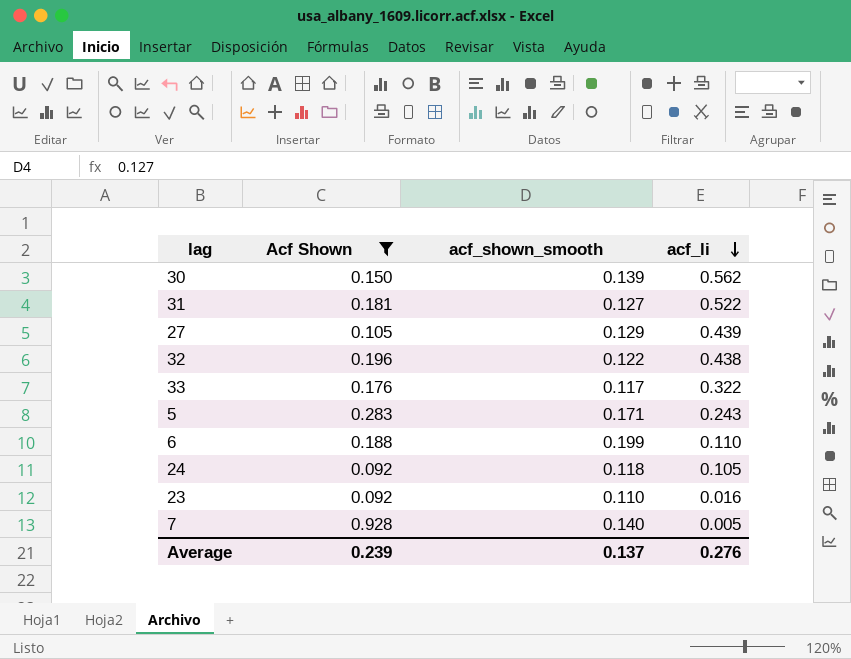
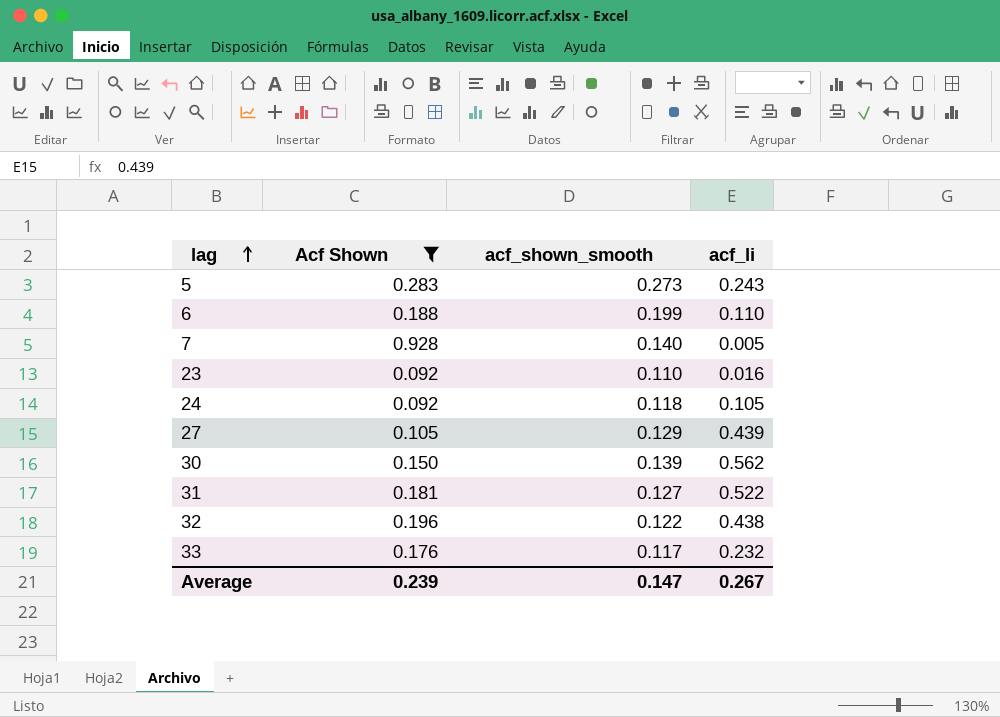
row order: acf_li descending -> lag ascending
5 | acf_shown_smooth: 0.171 -> 0.273
33 | acf_li: 0.322 -> 0.232
Average | acf_shown_smooth: 0.137 -> 0.147
Average | acf_li: 0.276 -> 0.267

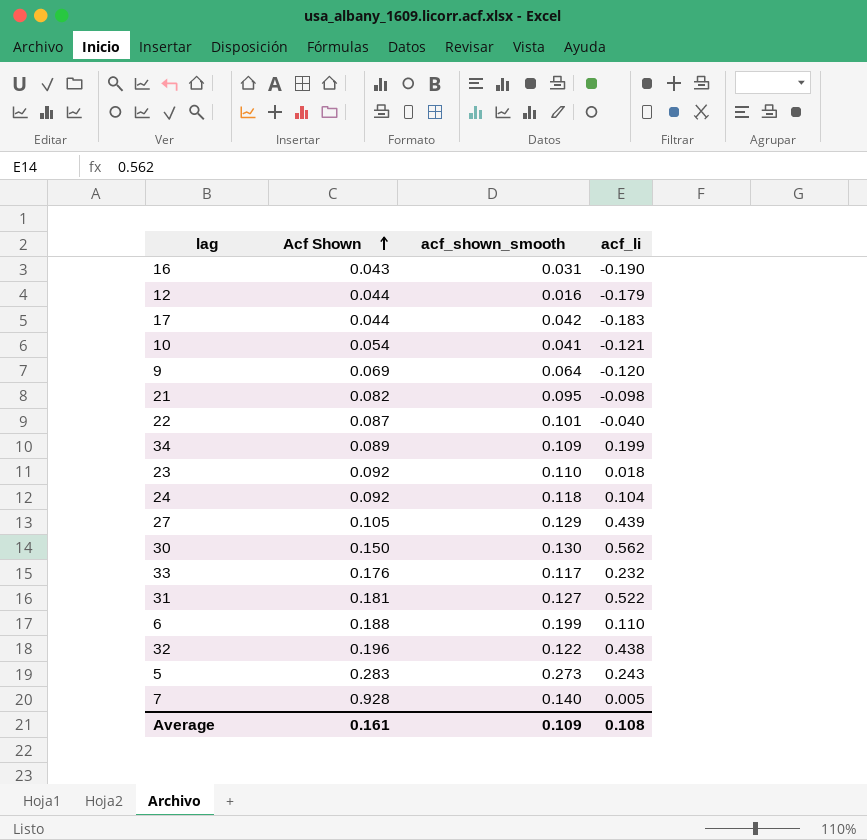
filter: Acf Shown >= 0.092 -> none
row order: lag ascending -> Acf Shown ascending
23 | acf_li: 0.016 -> 0.018
24 | acf_li: 0.105 -> 0.104
30 | acf_shown_smooth: 0.139 -> 0.130
Average | Acf Shown: 0.239 -> 0.161
Average | acf_shown_smooth: 0.147 -> 0.109
Average | acf_li: 0.267 -> 0.108

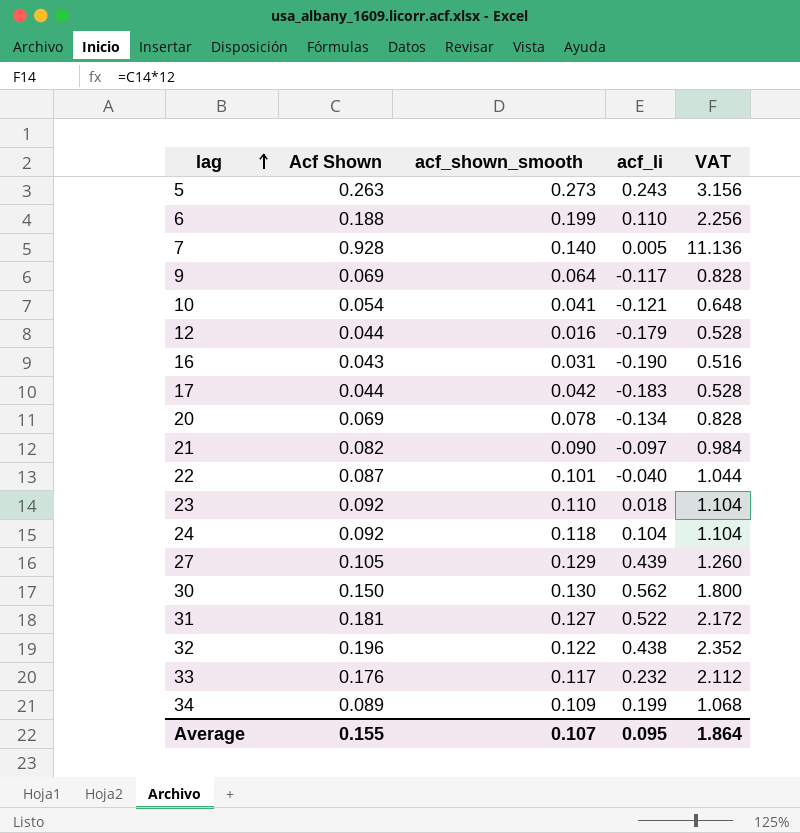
row order: Acf Shown ascending -> lag ascending
column VAT | formula: none -> [Acf Shown] * 12
5 | Acf Shown: 0.283 -> 0.263
9 | acf_li: -0.120 -> -0.117
row 20: none -> 0.069 | 0.078 | -0.134 | 0.828
21 | acf_shown_smooth: 0.095 -> 0.090
21 | acf_li: -0.098 -> -0.097
Average | Acf Shown: 0.161 -> 0.155
Average | acf_shown_smooth: 0.109 -> 0.107
Average | acf_li: 0.108 -> 0.095

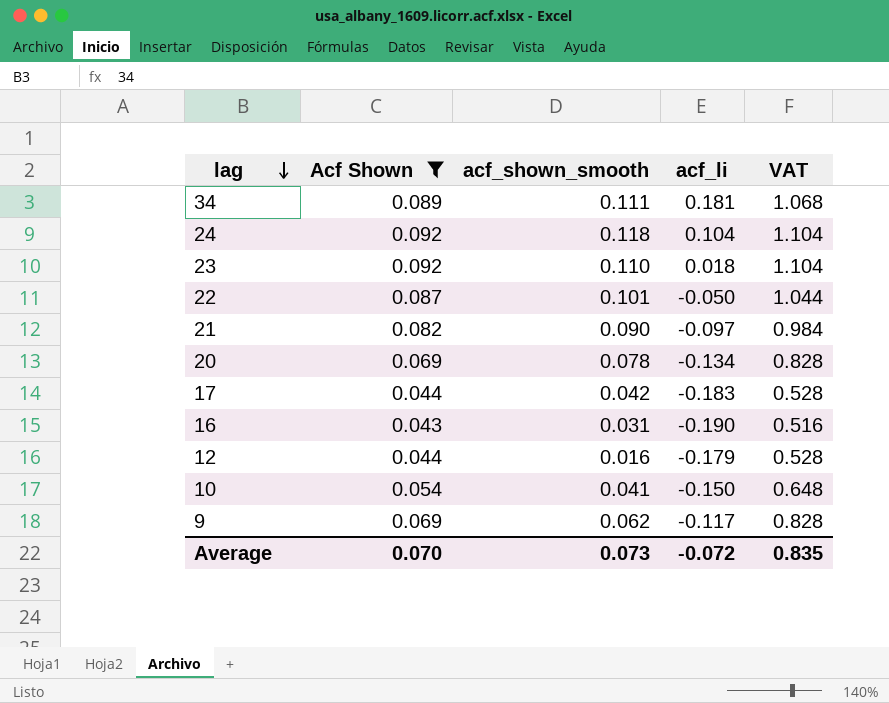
filter: none -> Acf Shown <= 0.092
row order: lag ascending -> lag descending
34 | acf_shown_smooth: 0.109 -> 0.111
34 | acf_li: 0.199 -> 0.181
22 | acf_li: -0.040 -> -0.050
10 | acf_li: -0.121 -> -0.150
9 | acf_shown_smooth: 0.064 -> 0.062
Average | Acf Shown: 0.155 -> 0.070
Average | acf_shown_smooth: 0.107 -> 0.073
Average | acf_li: 0.095 -> -0.072
Average | VAT: 1.864 -> 0.835

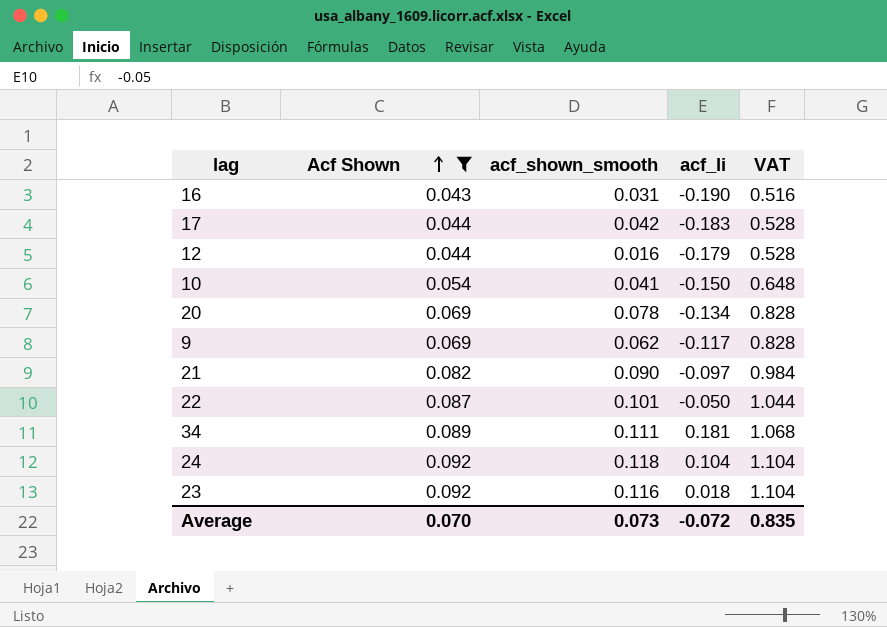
row order: lag descending -> Acf Shown ascending
23 | acf_shown_smooth: 0.110 -> 0.116

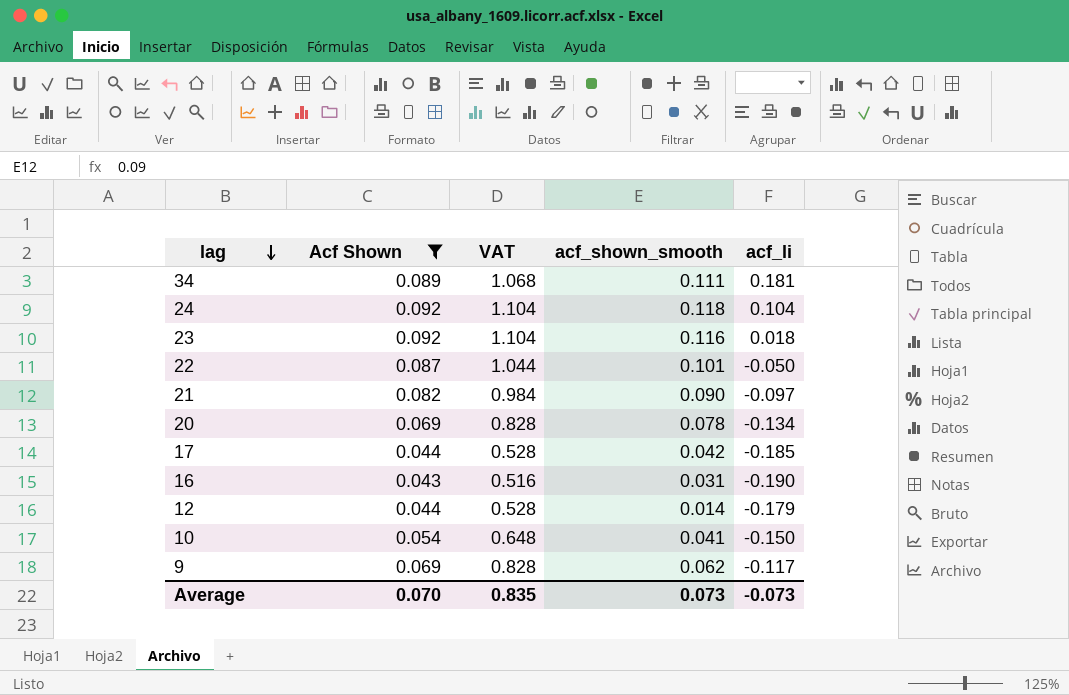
row order: Acf Shown ascending -> lag descending
column VAT | position: 5 -> 3
17 | acf_li: -0.183 -> -0.185
12 | acf_shown_smooth: 0.016 -> 0.014
Average | acf_li: -0.072 -> -0.073

